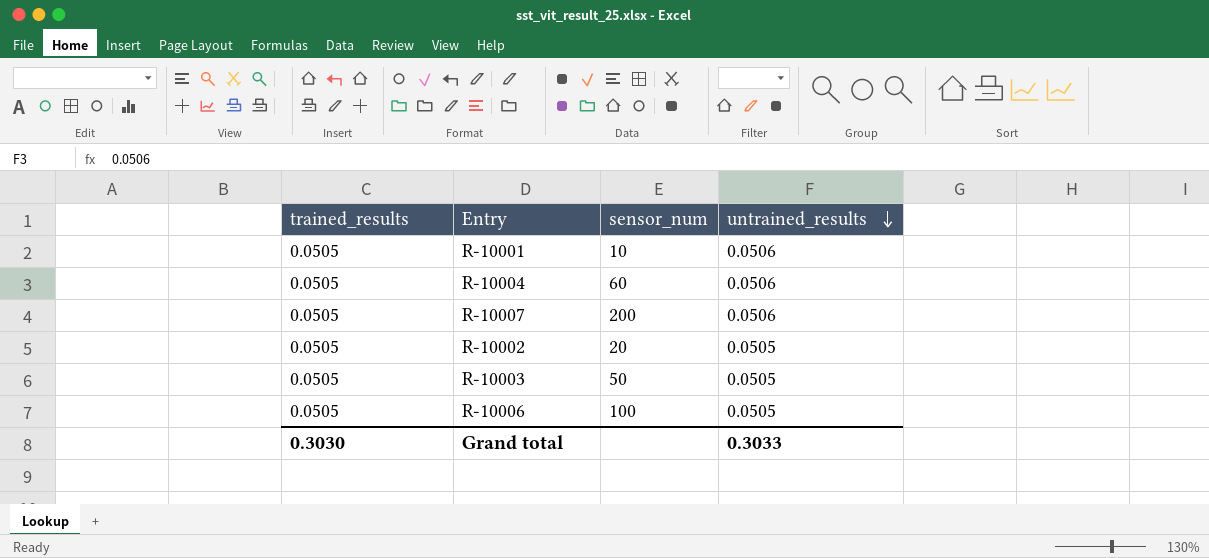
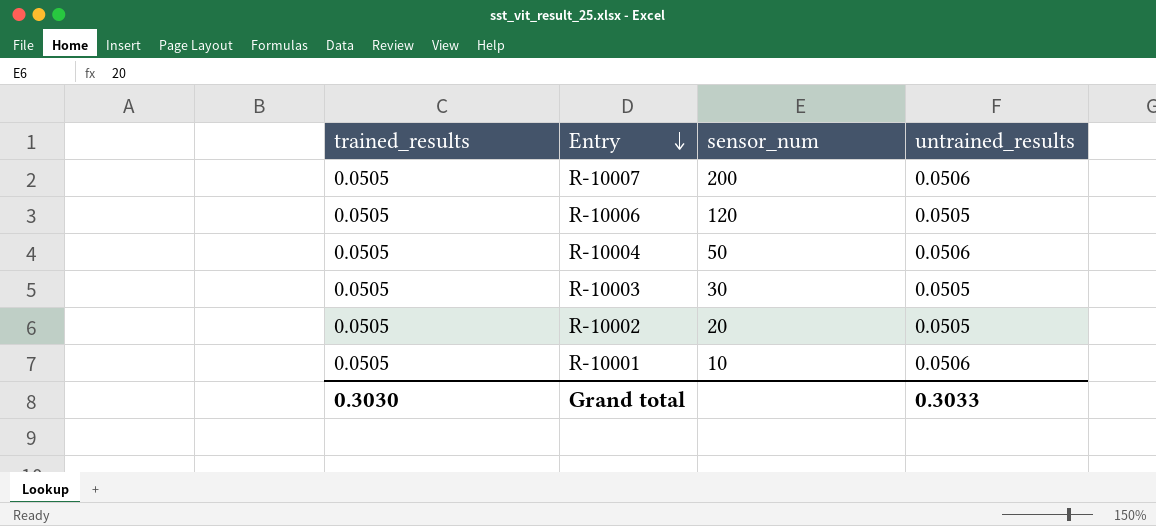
row order: untrained_results descending -> Entry descending
R-10006 | sensor_num: 100 -> 120
R-10004 | sensor_num: 60 -> 50
R-10003 | sensor_num: 50 -> 30

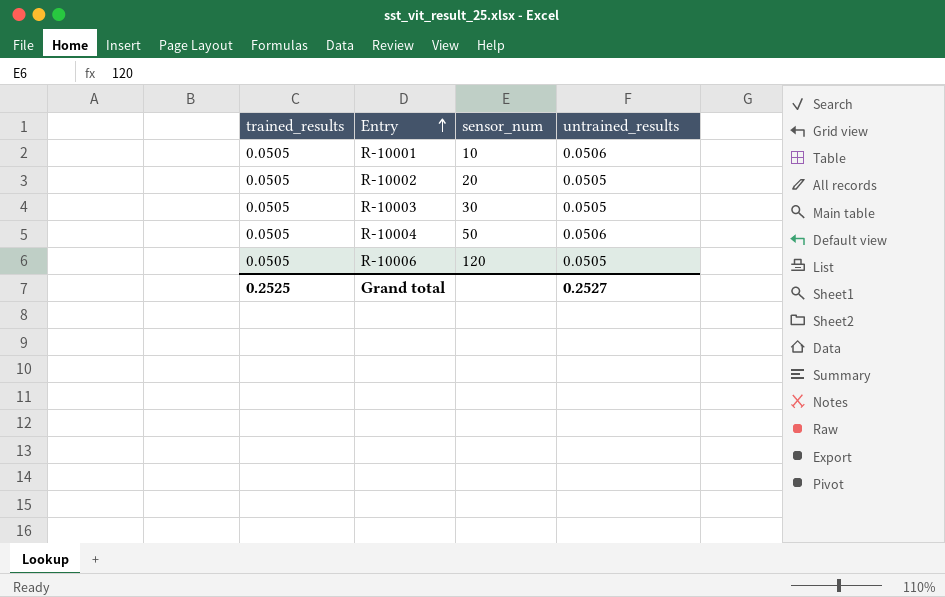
row order: Entry descending -> Entry ascending
row R-10007: 0.0505 | 200 | 0.0506 -> none
Grand total | trained_results: 0.3030 -> 0.2525
Grand total | untrained_results: 0.3033 -> 0.2527

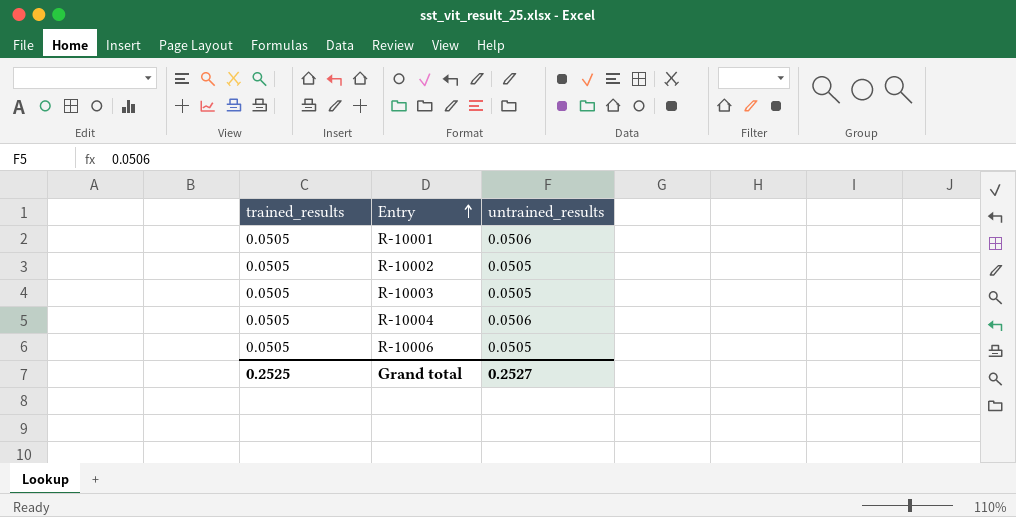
column sensor_num | position: 3 -> none

